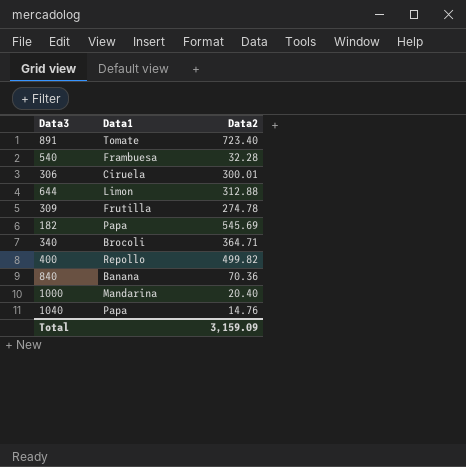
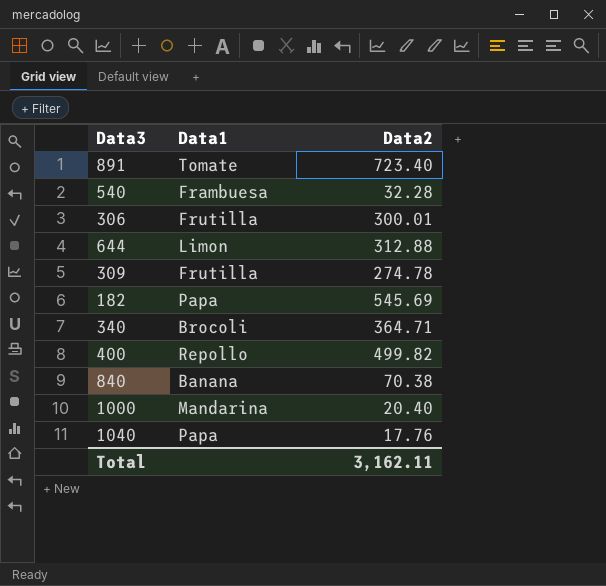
306 | Data1: Ciruela -> Frutilla
840 | Data2: 70.36 -> 70.38
1040 | Data2: 14.76 -> 17.76
Total | Data2: 3,159.09 -> 3,162.11

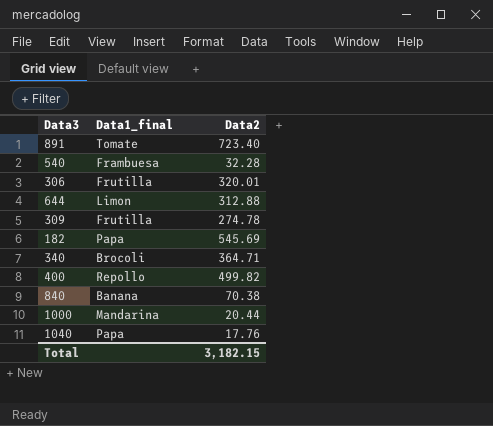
column name: Data1 -> Data1_final
306 | Data2: 300.01 -> 320.01
1000 | Data2: 20.40 -> 20.44
Total | Data2: 3,162.11 -> 3,182.15

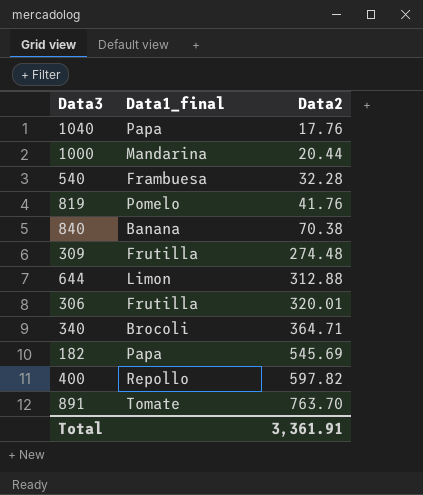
row order: none -> Data2 ascending
row 819: none -> Pomelo | 41.76
309 | Data2: 274.78 -> 274.48
400 | Data2: 499.82 -> 597.82
891 | Data2: 723.40 -> 763.70
Total | Data2: 3,182.15 -> 3,361.91

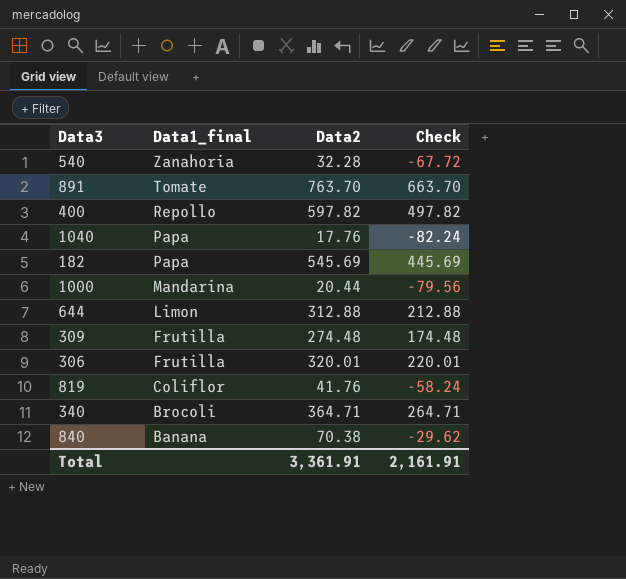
row order: Data2 ascending -> Data1_final descending
column Check | formula: none -> [Data2] - 100
540 | Data1_final: Frambuesa -> Zanahoria
819 | Data1_final: Pomelo -> Coliflor

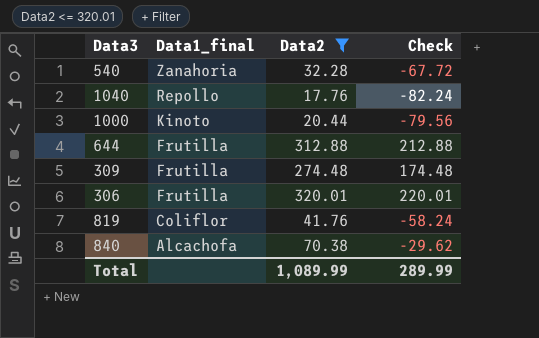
filter: none -> Data2 <= 320.01
1040 | Data1_final: Papa -> Repollo
1000 | Data1_final: Mandarina -> Kinoto
644 | Data1_final: Limon -> Frutilla
840 | Data1_final: Banana -> Alcachofa
Total | Data2: 3,361.91 -> 1,089.99
Total | Check: 2,161.91 -> 289.99

